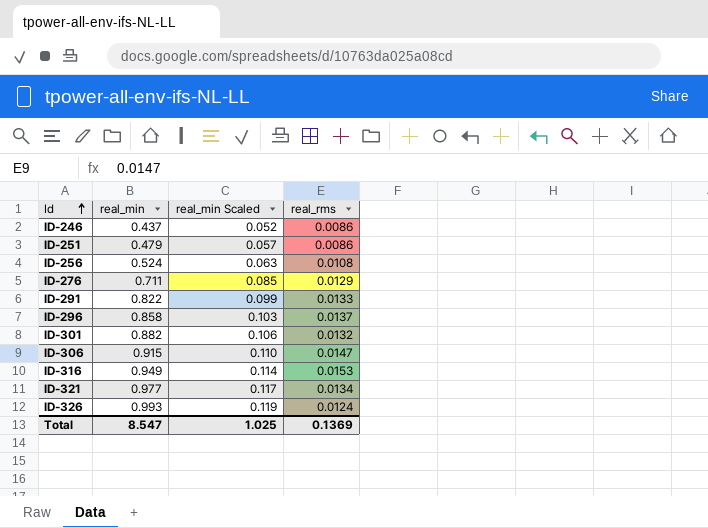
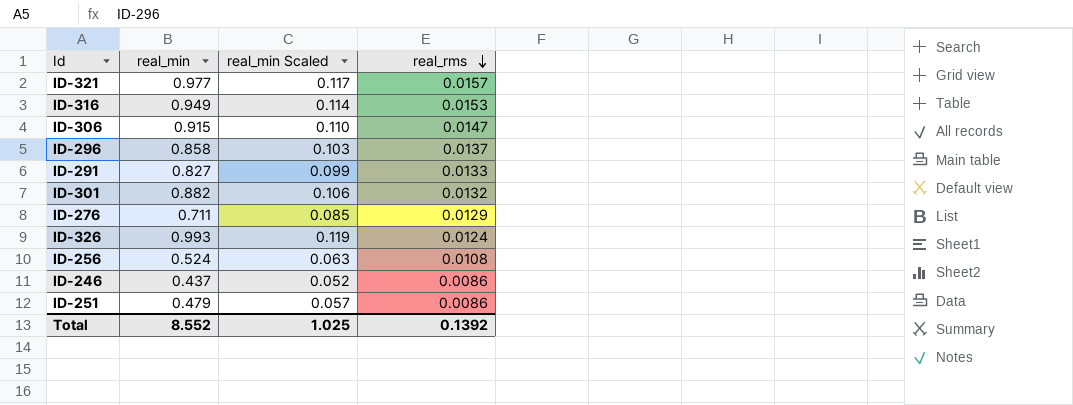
row order: Id ascending -> real_rms descending
ID-321 | real_rms: 0.0134 -> 0.0157
ID-291 | real_min: 0.822 -> 0.827
Total | real_min: 8.547 -> 8.552
Total | real_rms: 0.1369 -> 0.1392

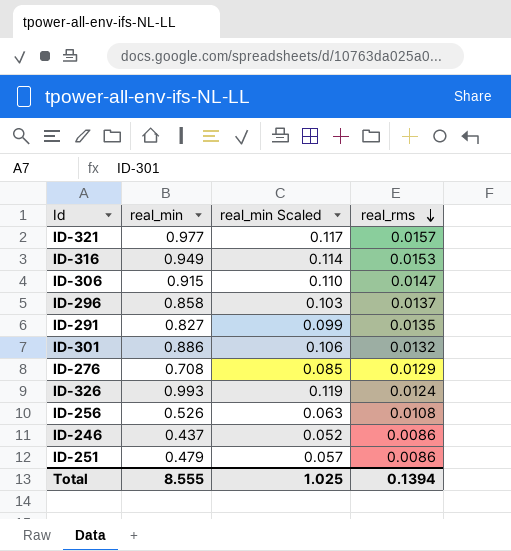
ID-291 | real_rms: 0.0133 -> 0.0135
ID-301 | real_min: 0.882 -> 0.886
ID-276 | real_min: 0.711 -> 0.708
ID-256 | real_min: 0.524 -> 0.526
Total | real_min: 8.552 -> 8.555
Total | real_rms: 0.1392 -> 0.1394

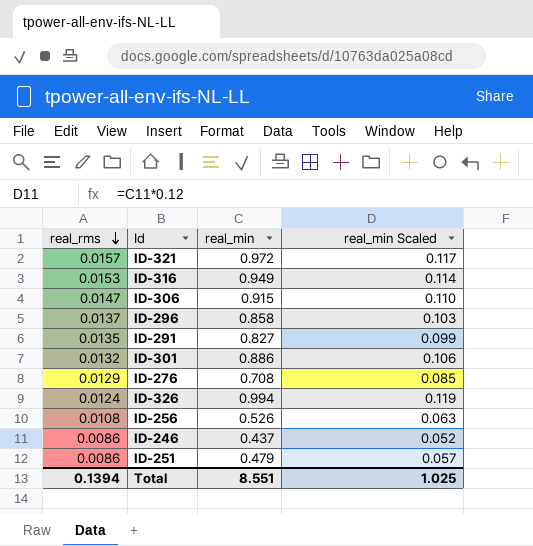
column real_rms | position: 4 -> 1
ID-321 | real_min: 0.977 -> 0.972
ID-326 | real_min: 0.993 -> 0.994
Total | real_min: 8.555 -> 8.551

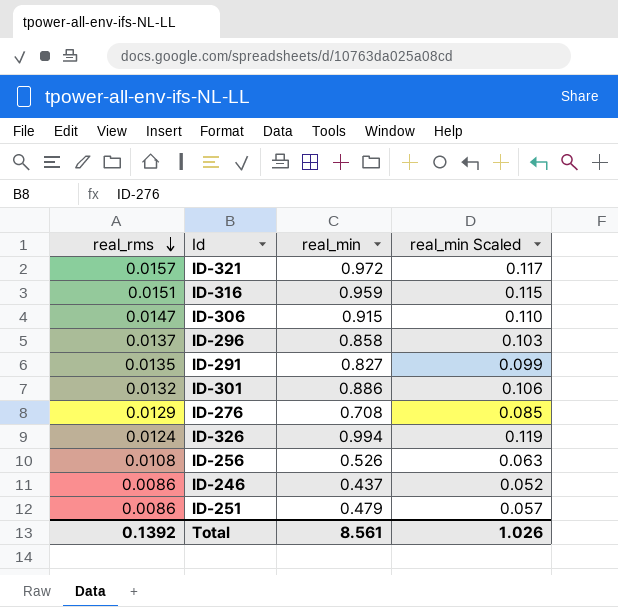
ID-316 | real_rms: 0.0153 -> 0.0151
ID-316 | real_min: 0.949 -> 0.959
ID-316 | real_min Scaled: 0.114 -> 0.115
Total | real_rms: 0.1394 -> 0.1392
Total | real_min: 8.551 -> 8.561
Total | real_min Scaled: 1.025 -> 1.026

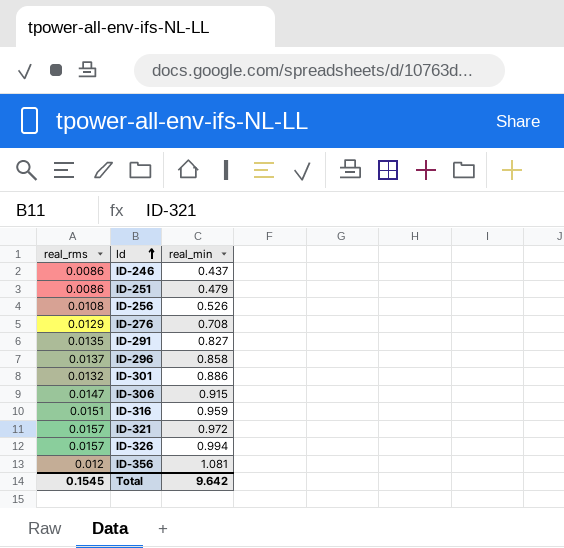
row order: real_rms descending -> Id ascending
column real_min Scaled | formula: [real_min] * 0.12 -> none
ID-326 | real_rms: 0.0124 -> 0.0157
row ID-356: none -> 0.012 | 1.081
Total | real_rms: 0.1392 -> 0.1545
Total | real_min: 8.561 -> 9.642

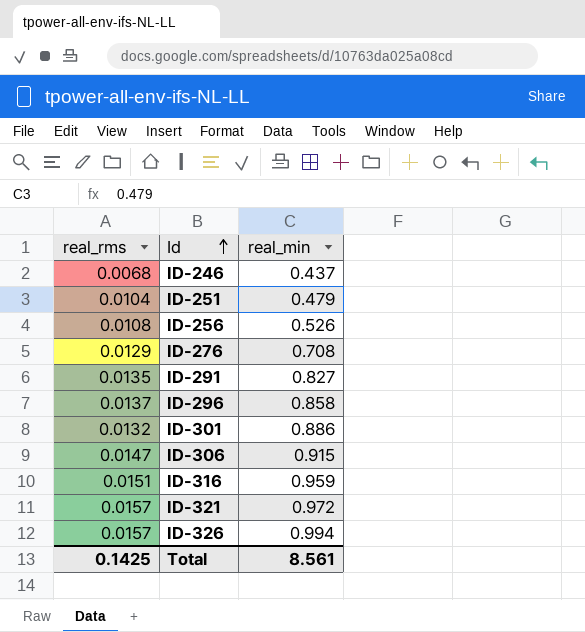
row ID-356: 0.012 | 1.081 -> none
ID-246 | real_rms: 0.0086 -> 0.0068
ID-251 | real_rms: 0.0086 -> 0.0104
Total | real_rms: 0.1545 -> 0.1425
Total | real_min: 9.642 -> 8.561

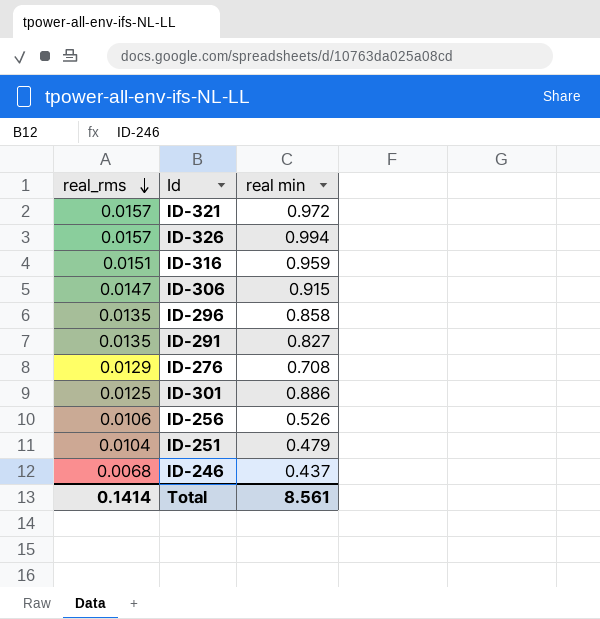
row order: Id ascending -> real_rms descending
column name: real_min -> real min
ID-296 | real_rms: 0.0137 -> 0.0135
ID-301 | real_rms: 0.0132 -> 0.0125
ID-256 | real_rms: 0.0108 -> 0.0106
Total | real_rms: 0.1425 -> 0.1414

